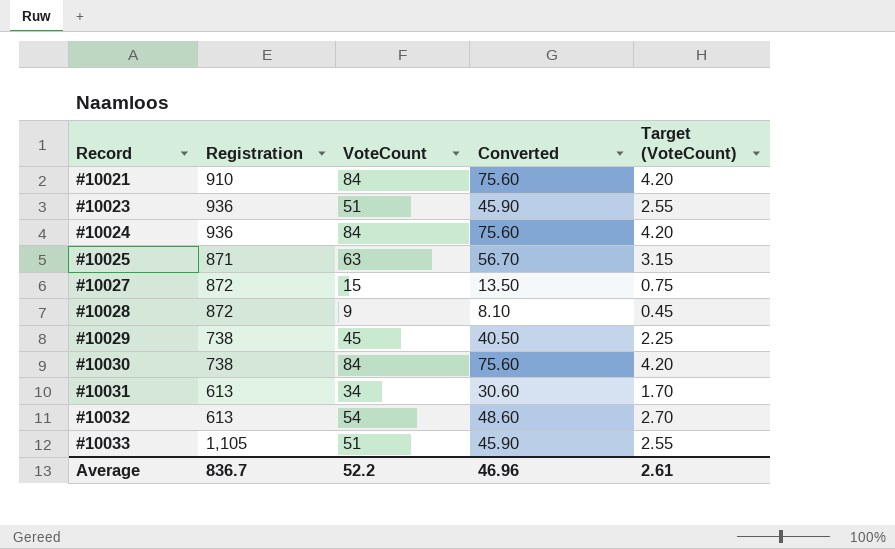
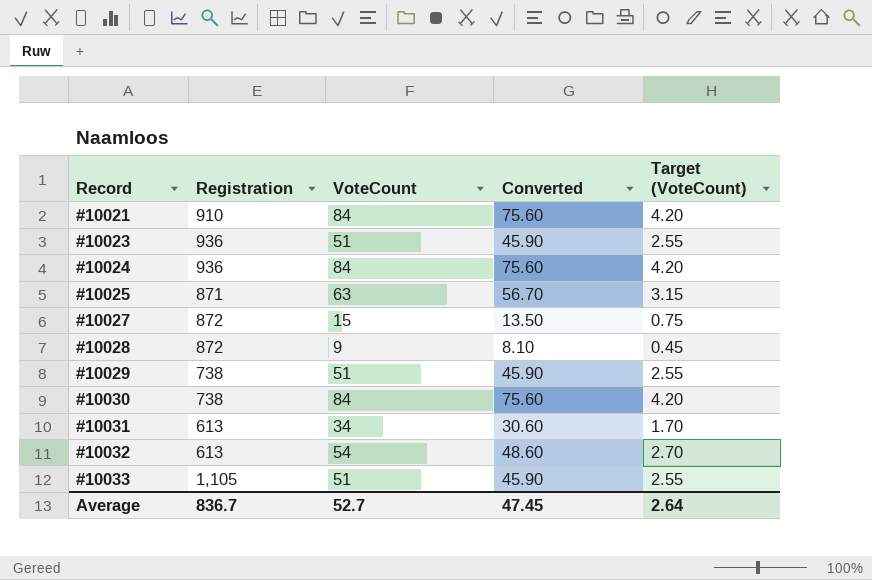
#10029 | VoteCount: 45 -> 51
#10029 | Converted: 40.50 -> 45.90
#10029 | Target (VoteCount): 2.25 -> 2.55
Average | VoteCount: 52.2 -> 52.7
Average | Converted: 46.96 -> 47.45
Average | Target (VoteCount): 2.61 -> 2.64

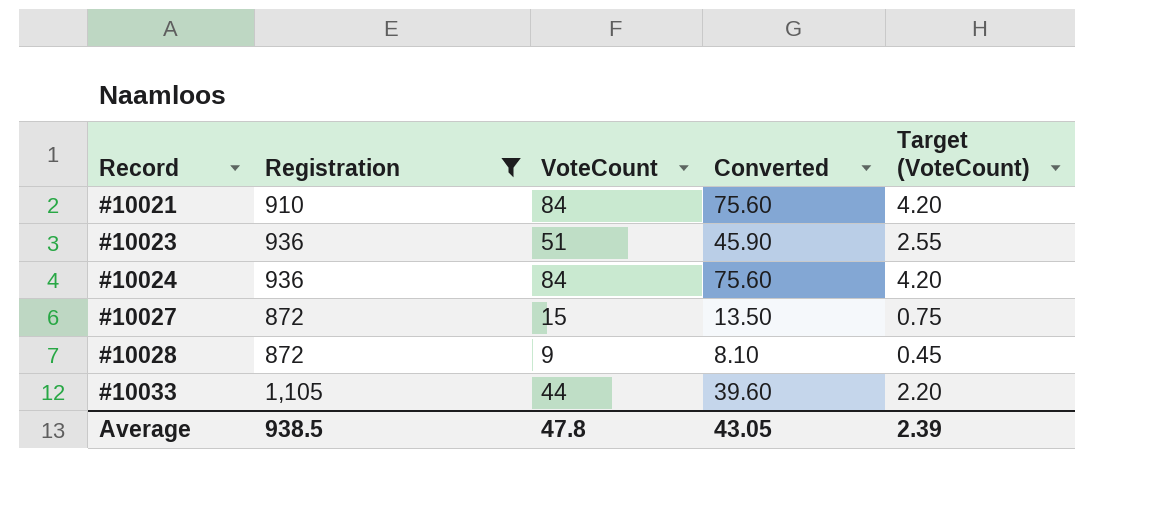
filter: none -> Registration >= 872
#10033 | VoteCount: 51 -> 44
#10033 | Converted: 45.90 -> 39.60
#10033 | Target (VoteCount): 2.55 -> 2.20
Average | Registration: 836.7 -> 938.5
Average | VoteCount: 52.7 -> 47.8
Average | Converted: 47.45 -> 43.05
Average | Target (VoteCount): 2.64 -> 2.39

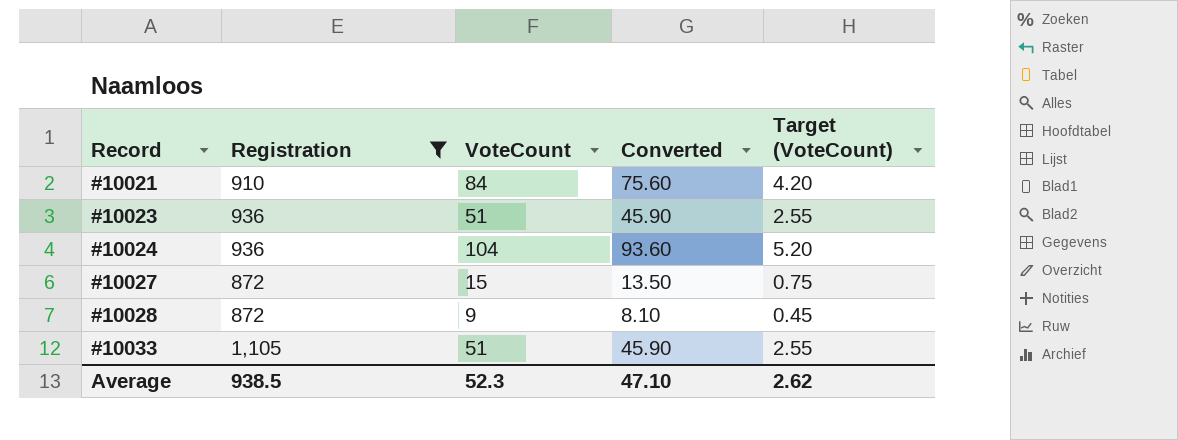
#10024 | VoteCount: 84 -> 104
#10024 | Converted: 75.60 -> 93.60
#10024 | Target (VoteCount): 4.20 -> 5.20
#10033 | VoteCount: 44 -> 51
#10033 | Converted: 39.60 -> 45.90
#10033 | Target (VoteCount): 2.20 -> 2.55
Average | VoteCount: 47.8 -> 52.3
Average | Converted: 43.05 -> 47.10
Average | Target (VoteCount): 2.39 -> 2.62

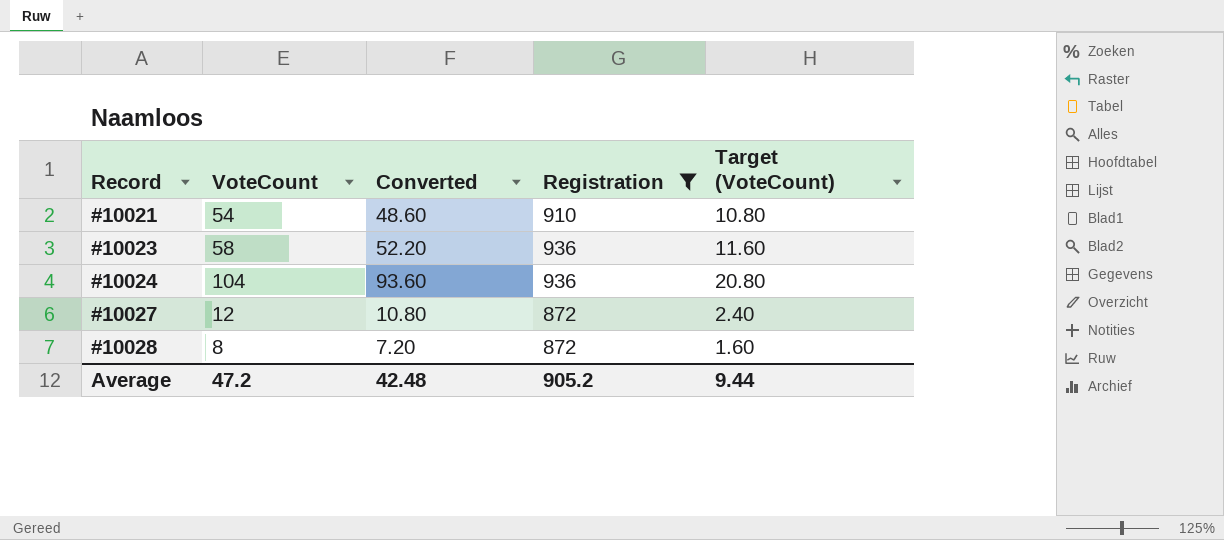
column Registration | position: 2 -> 4
column Target (VoteCount) | formula: [VoteCount] * 0.05 -> [VoteCount] * 0.2
row #10033: 1,105 | 51 | 45.90 | 2.55 -> none
#10021 | VoteCount: 84 -> 54
#10021 | Converted: 75.60 -> 48.60
#10023 | VoteCount: 51 -> 58
#10023 | Converted: 45.90 -> 52.20
#10027 | VoteCount: 15 -> 12
#10027 | Converted: 13.50 -> 10.80
#10028 | VoteCount: 9 -> 8
#10028 | Converted: 8.10 -> 7.20
Average | VoteCount: 52.3 -> 47.2
Average | Converted: 47.10 -> 42.48
Average | Registration: 938.5 -> 905.2
Average | Target (VoteCount): 2.62 -> 9.44

